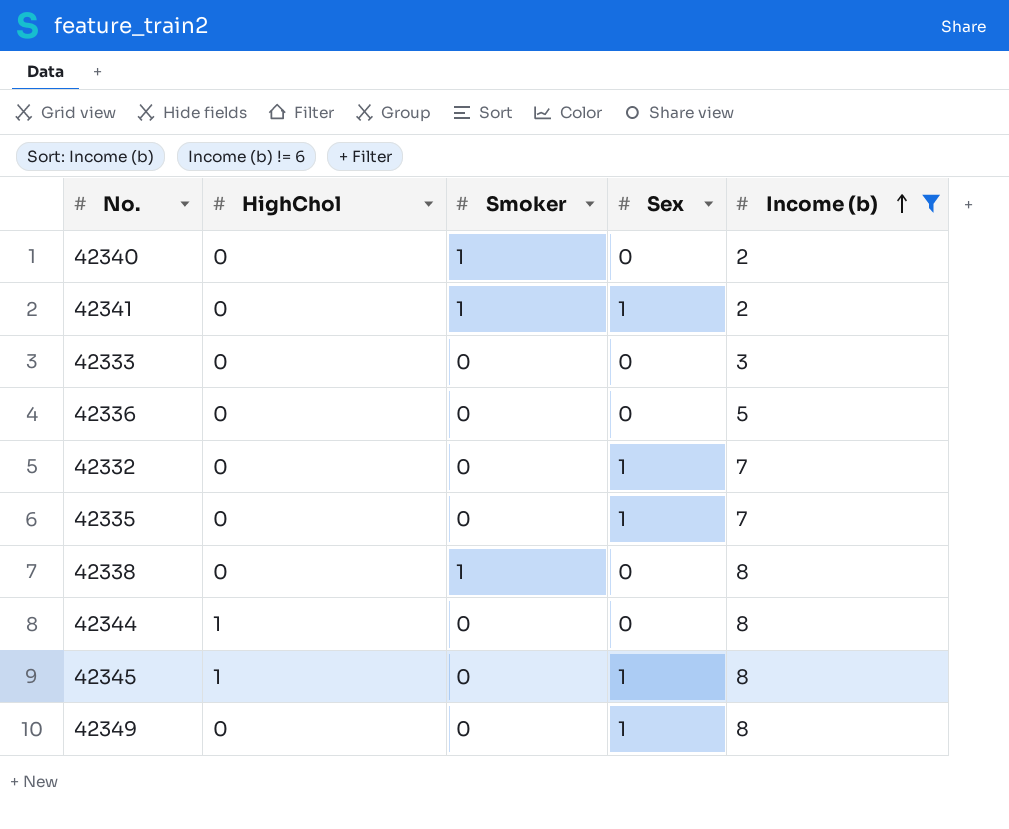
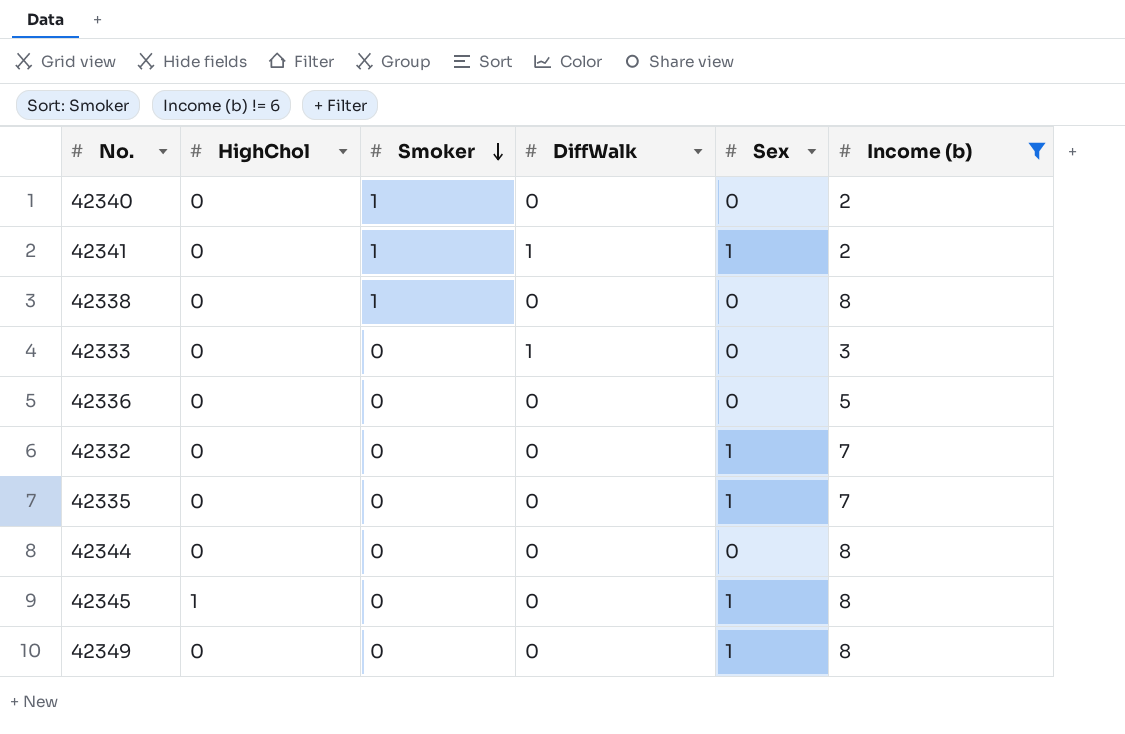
row order: Income (b) ascending -> Smoker descending
column DiffWalk | position: none -> 4
42344 | HighChol: 1 -> 0

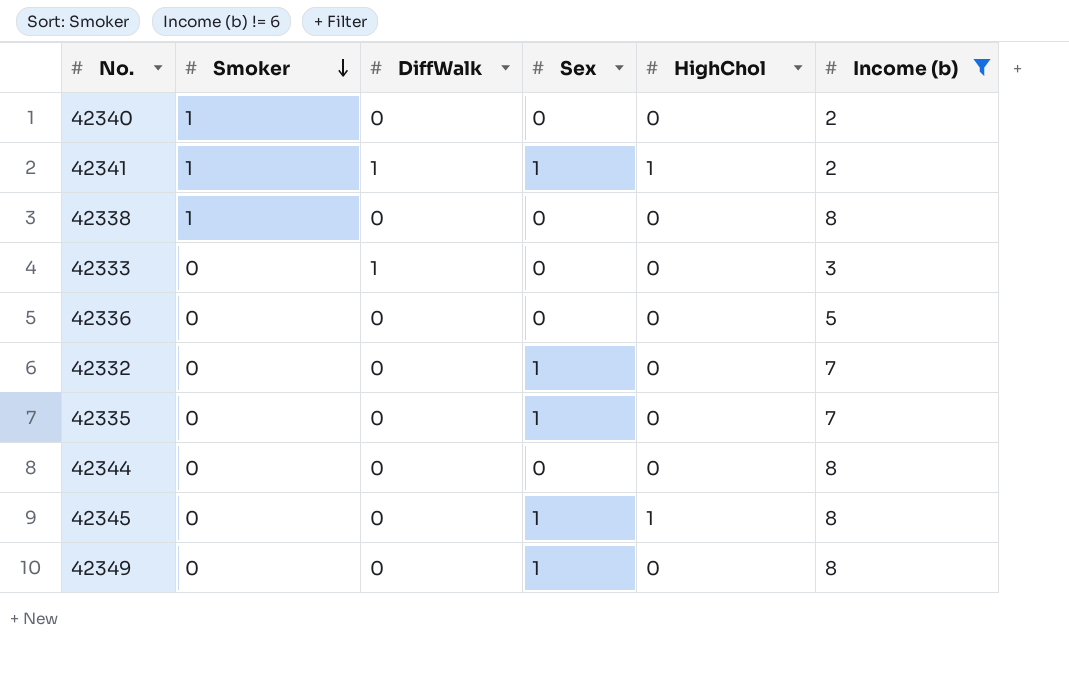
column HighChol | position: 2 -> 5
42341 | HighChol: 0 -> 1

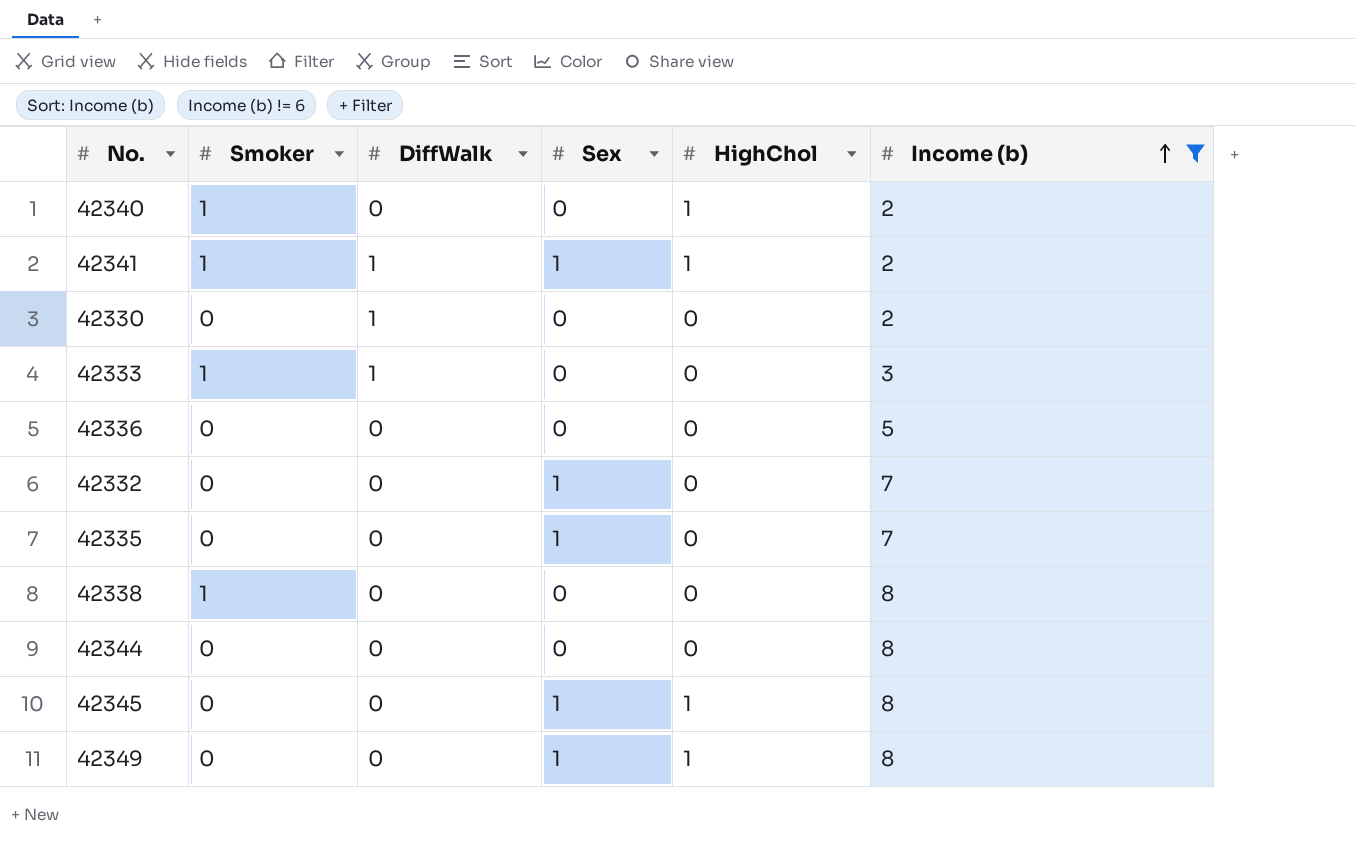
row order: Smoker descending -> Income (b) ascending
42340 | HighChol: 0 -> 1
row 42330: none -> 0 | 1 | 0 | 0 | 2
42333 | Smoker: 0 -> 1
42349 | HighChol: 0 -> 1

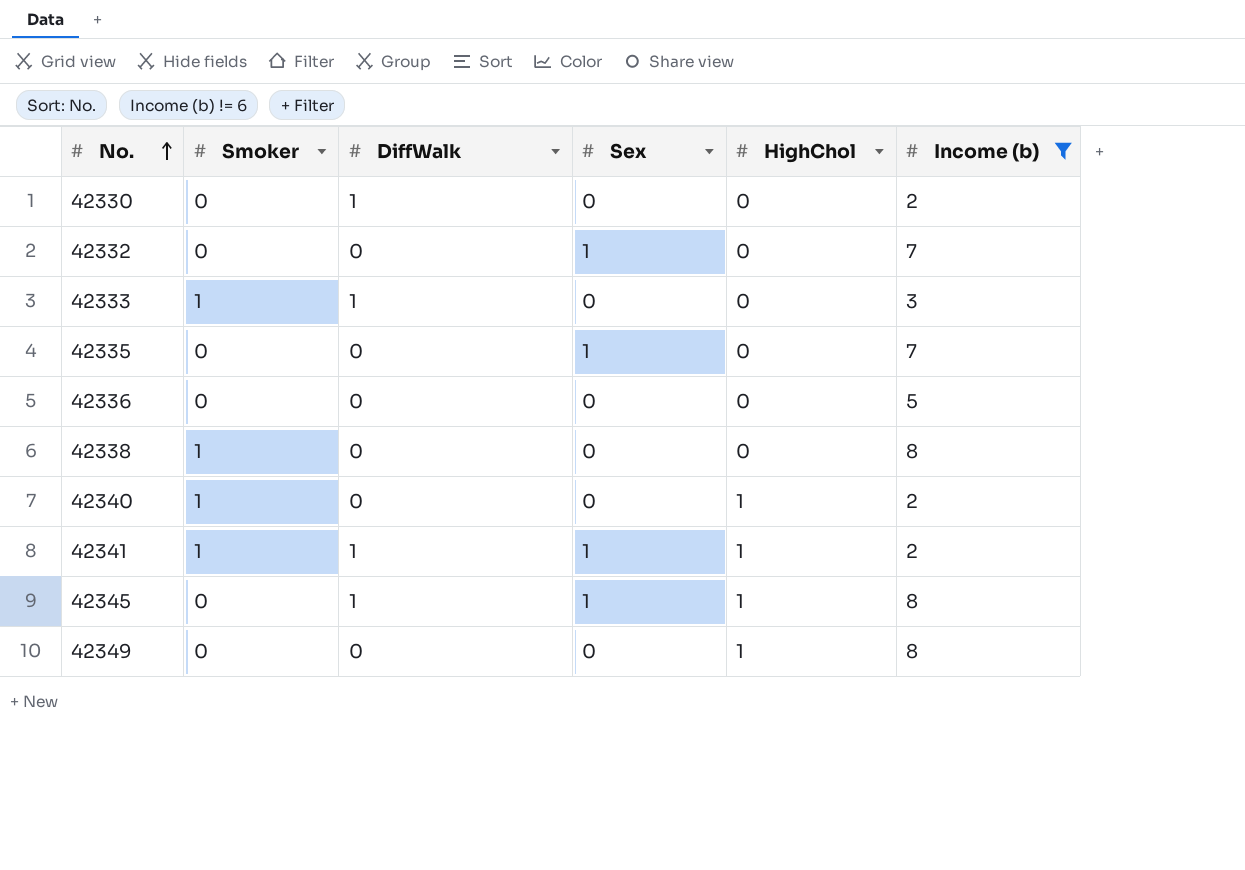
row order: Income (b) ascending -> No. ascending
row 42344: 0 | 0 | 0 | 0 | 8 -> none
42345 | DiffWalk: 0 -> 1
42349 | Sex: 1 -> 0

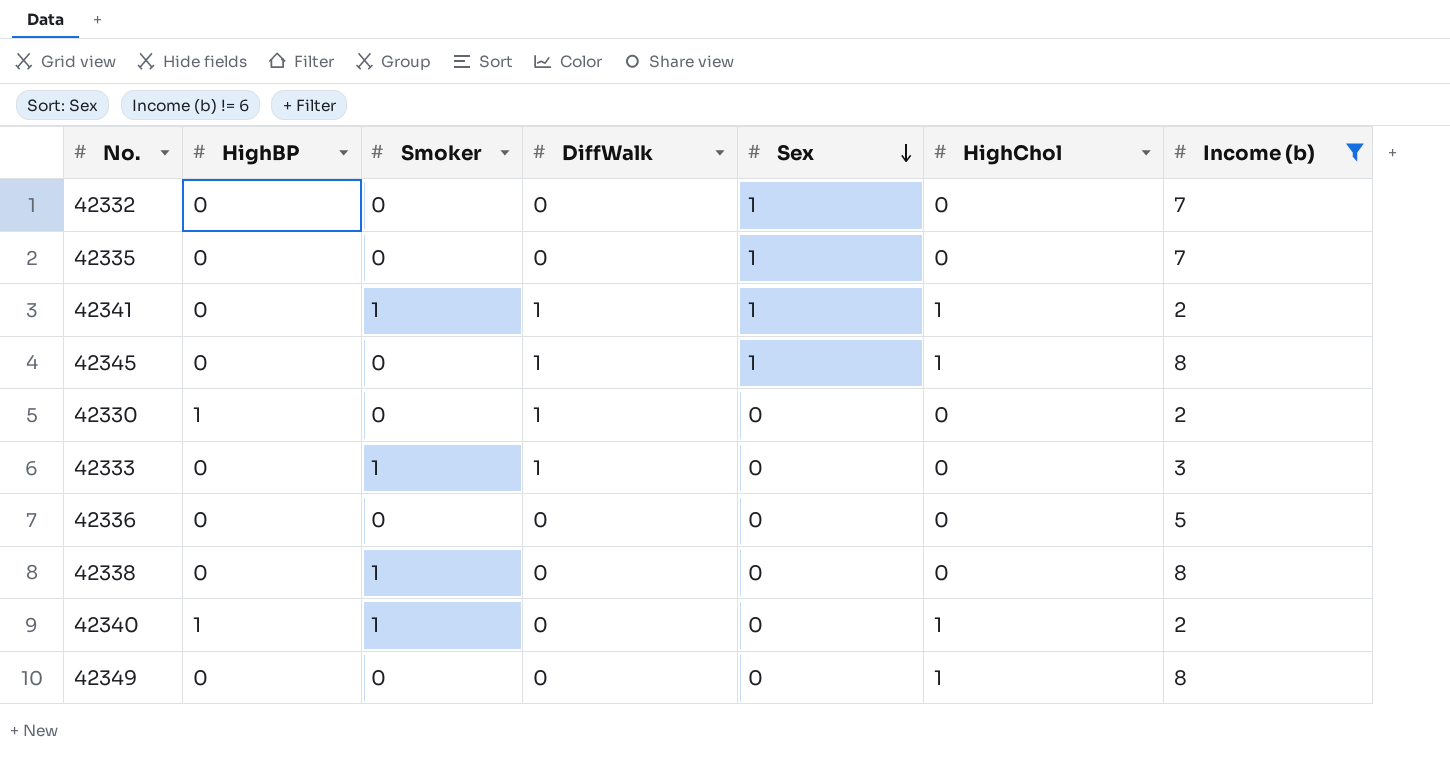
row order: No. ascending -> Sex descending
column HighBP | position: none -> 2

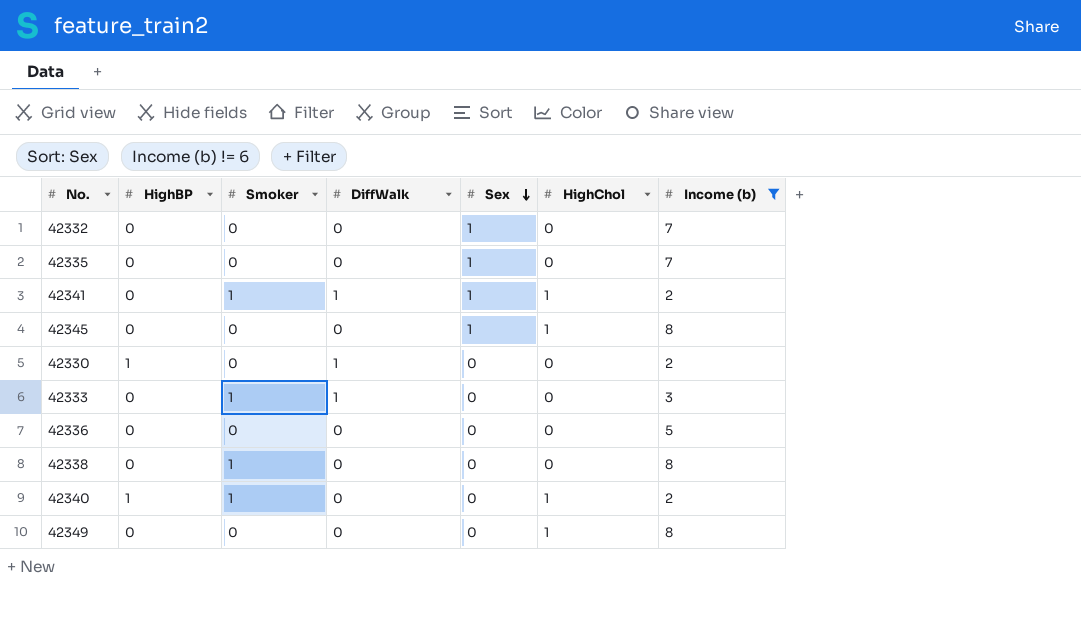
42345 | DiffWalk: 1 -> 0

